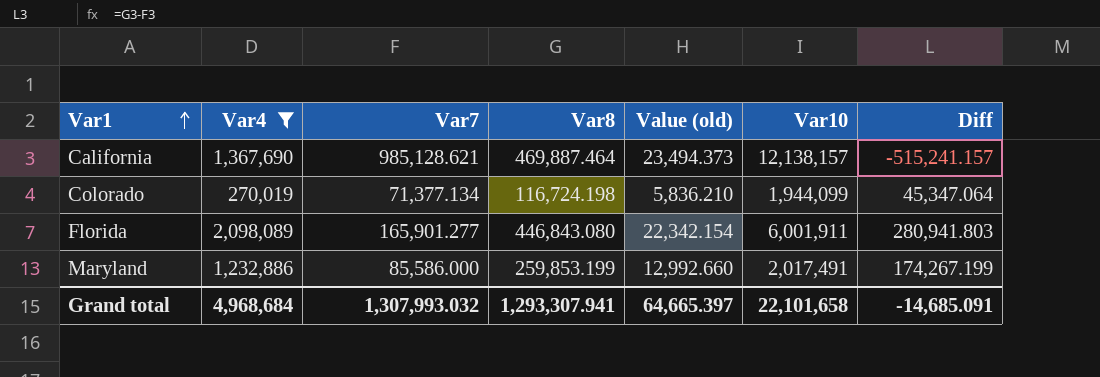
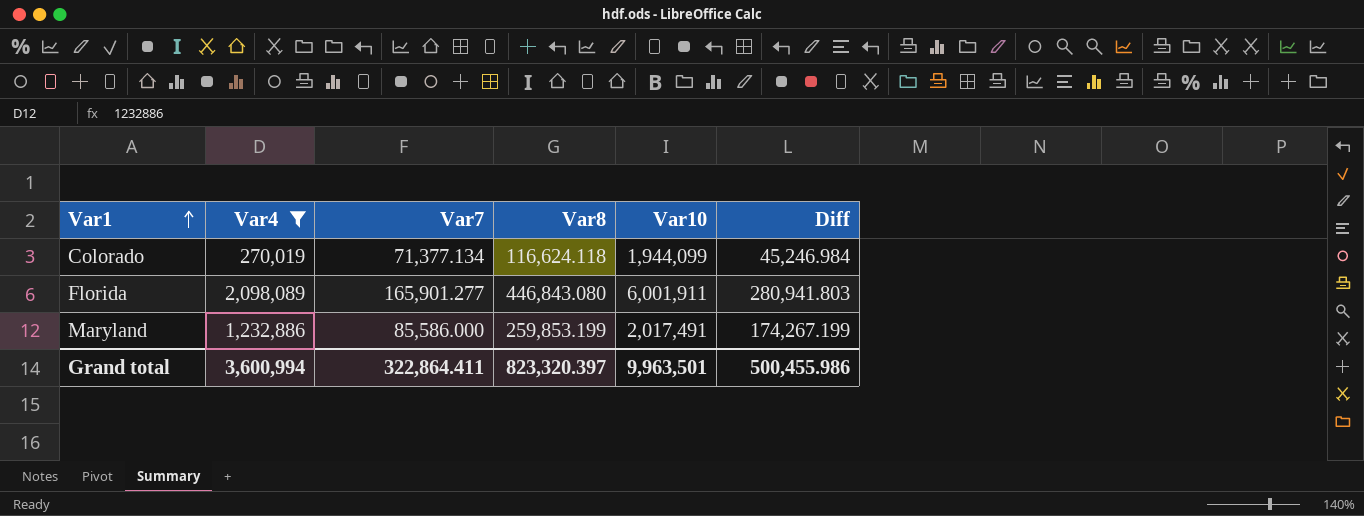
column Value (old) | formula: [Var8] * 0.05 -> none
row California: 1,367,690 | 985,128.621 | 469,887.464 | 23,494.373 | 12,138,157 | -515,241.157 -> none
Colorado | Var8: 116,724.198 -> 116,624.118
Colorado | Diff: 45,347.064 -> 45,246.984
Grand total | Var4: 4,968,684 -> 3,600,994
Grand total | Var7: 1,307,993.032 -> 322,864.411
Grand total | Var8: 1,293,307.941 -> 823,320.397
Grand total | Var10: 22,101,658 -> 9,963,501
Grand total | Diff: -14,685.091 -> 500,455.986

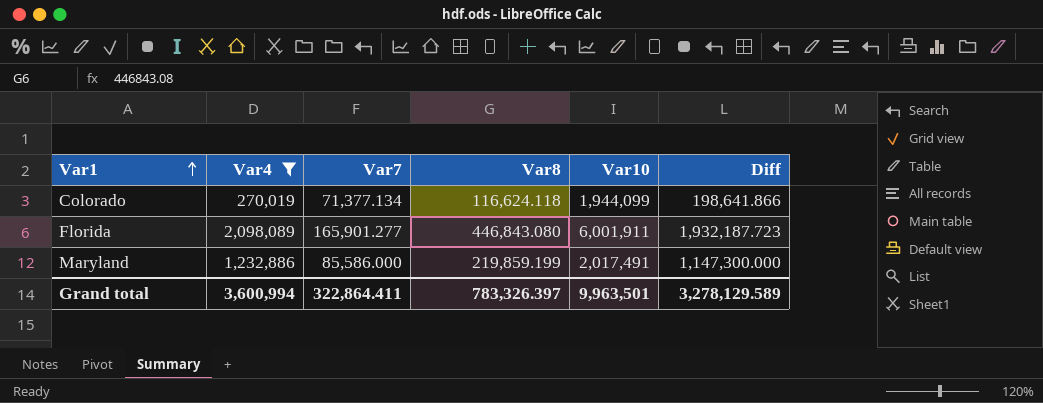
column Diff | formula: [Var8] - [Var7] -> [Var4] - [Var7]
Maryland | Var8: 259,853.199 -> 219,859.199
Grand total | Var8: 823,320.397 -> 783,326.397
Grand total | Diff: 500,455.986 -> 3,278,129.589

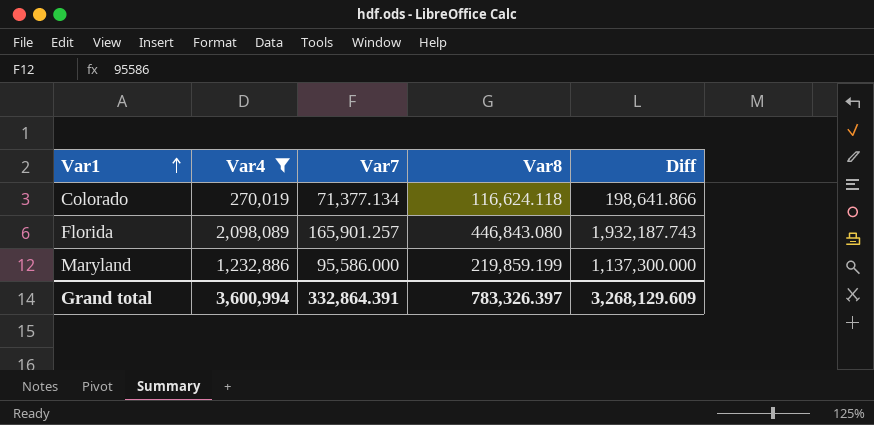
column Var10 | position: 5 -> none
Florida | Var7: 165,901.277 -> 165,901.257
Florida | Diff: 1,932,187.723 -> 1,932,187.743
Maryland | Var7: 85,586.000 -> 95,586.000
Maryland | Diff: 1,147,300.000 -> 1,137,300.000
Grand total | Var7: 322,864.411 -> 332,864.391
Grand total | Diff: 3,278,129.589 -> 3,268,129.609

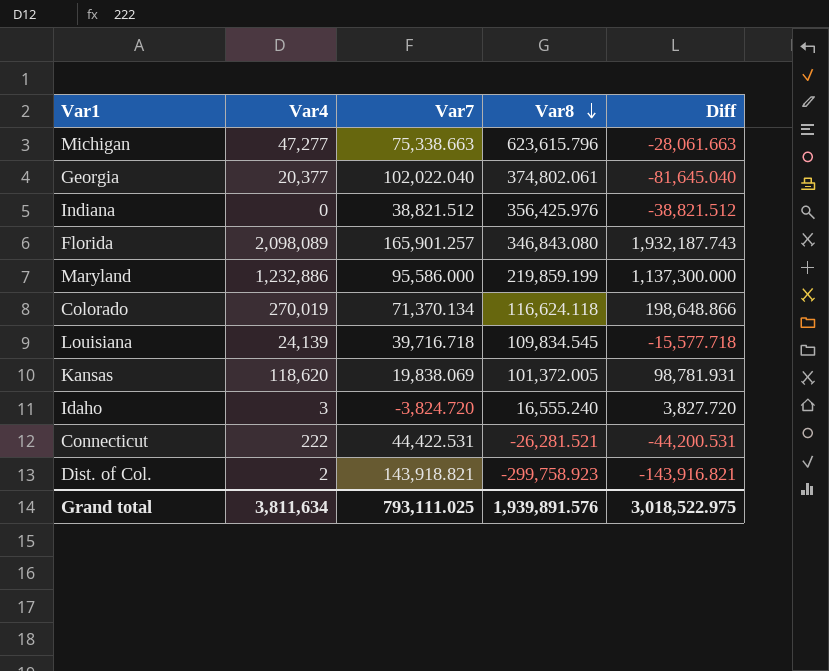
filter: Var4 >= 270,019 -> none
row order: Var1 ascending -> Var8 descending
Florida | Var8: 446,843.080 -> 346,843.080
Colorado | Var7: 71,377.134 -> 71,370.134
Colorado | Diff: 198,641.866 -> 198,648.866
Grand total | Var4: 3,600,994 -> 3,811,634
Grand total | Var7: 332,864.391 -> 793,111.025
Grand total | Var8: 783,326.397 -> 1,939,891.576
Grand total | Diff: 3,268,129.609 -> 3,018,522.975

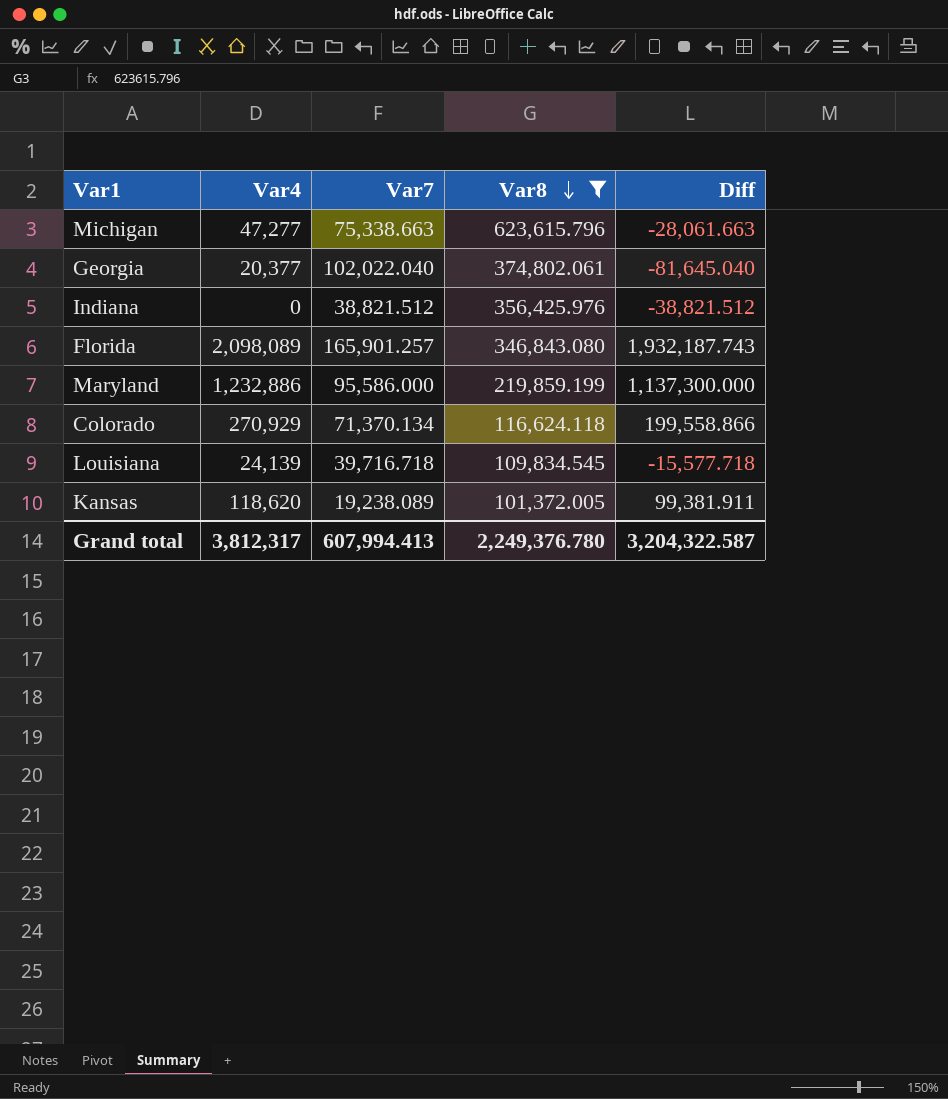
filter: none -> Var8 >= 101,372.005
Colorado | Var4: 270,019 -> 270,929
Colorado | Diff: 198,648.866 -> 199,558.866
Kansas | Var7: 19,838.069 -> 19,238.089
Kansas | Diff: 98,781.931 -> 99,381.911
Grand total | Var4: 3,811,634 -> 3,812,317
Grand total | Var7: 793,111.025 -> 607,994.413
Grand total | Var8: 1,939,891.576 -> 2,249,376.780
Grand total | Diff: 3,018,522.975 -> 3,204,322.587

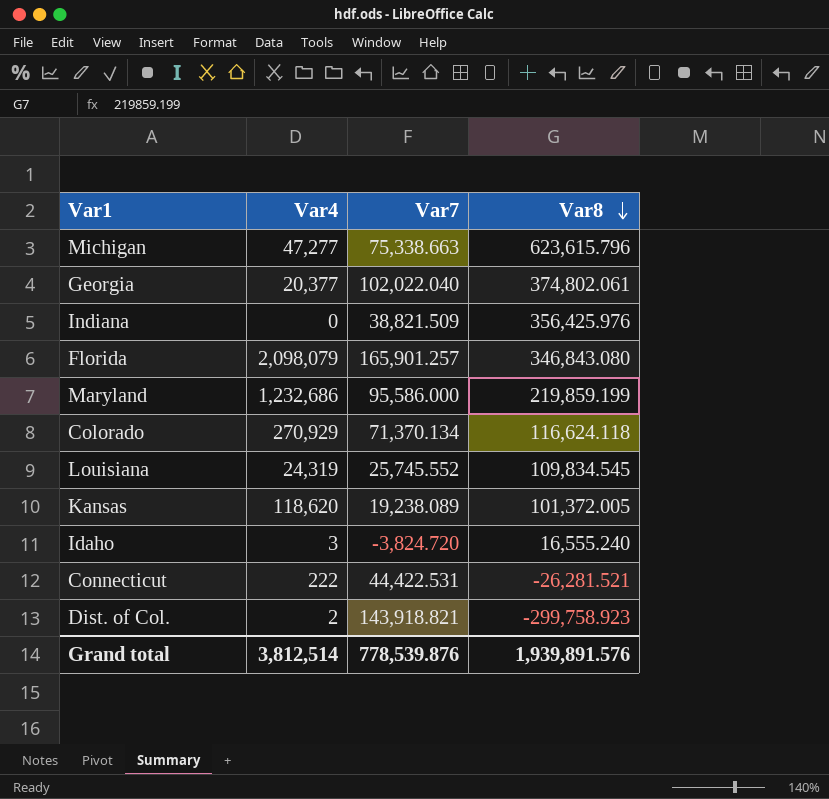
filter: Var8 >= 101,372.005 -> none
column Diff | formula: [Var4] - [Var7] -> none
Indiana | Var7: 38,821.512 -> 38,821.509
Florida | Var4: 2,098,089 -> 2,098,079
Maryland | Var4: 1,232,886 -> 1,232,686
Louisiana | Var4: 24,139 -> 24,319
Louisiana | Var7: 39,716.718 -> 25,745.552
Grand total | Var4: 3,812,317 -> 3,812,514
Grand total | Var7: 607,994.413 -> 778,539.876
Grand total | Var8: 2,249,376.780 -> 1,939,891.576

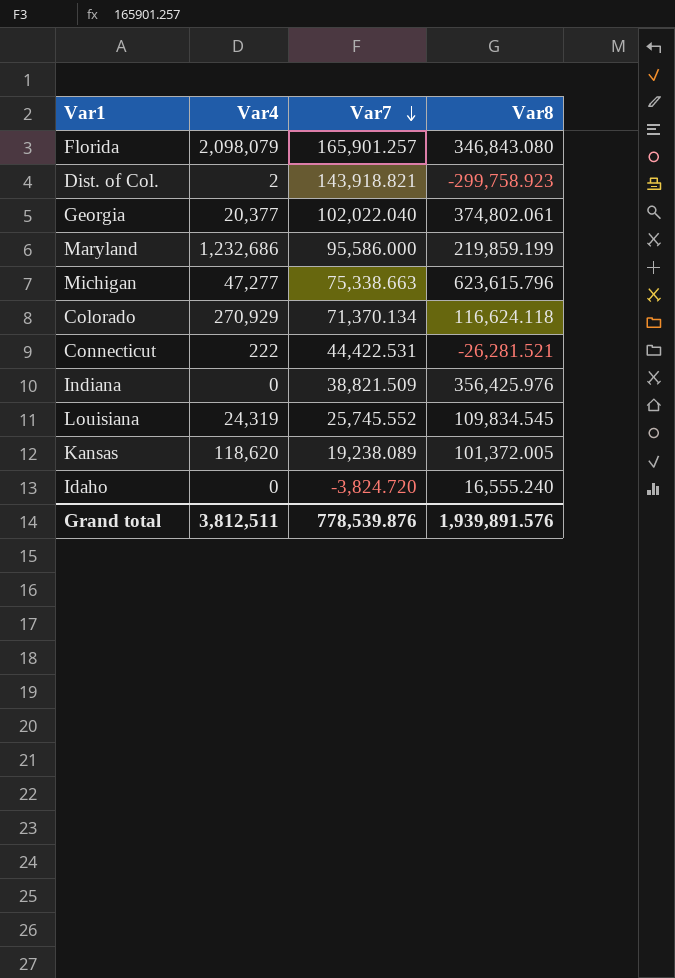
row order: Var8 descending -> Var7 descending
Idaho | Var4: 3 -> 0
Grand total | Var4: 3,812,514 -> 3,812,511

